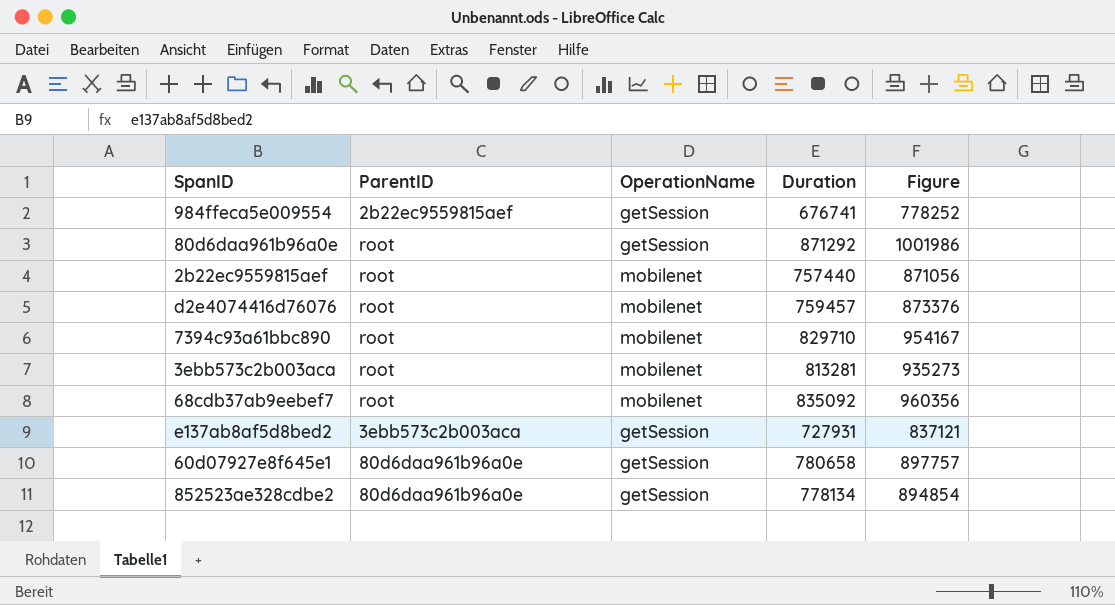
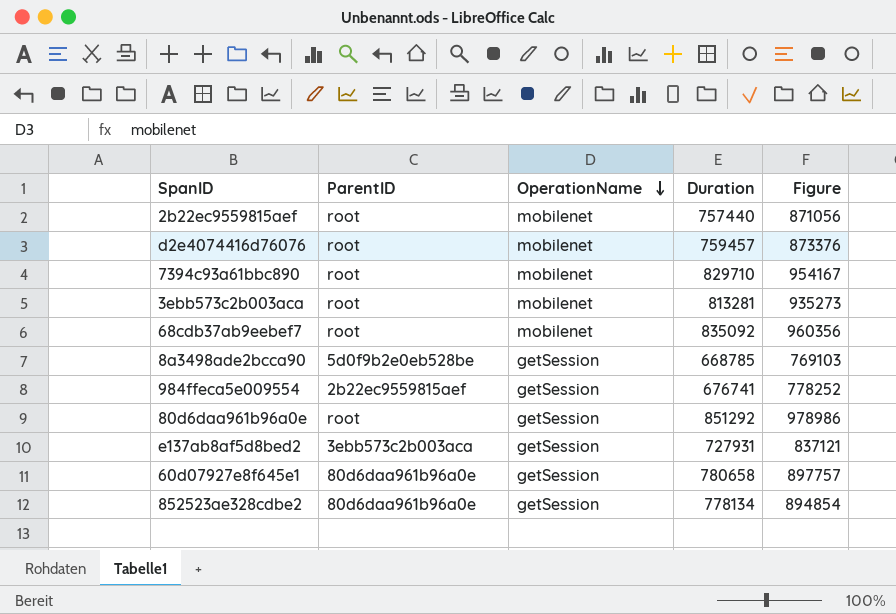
row order: none -> OperationName descending
row 8a3498ade2bcca90: none -> 5d0f9b2e0eb528be | getSession | 668785 | 769103
80d6daa961b96a0e | Duration: 871292 -> 851292
80d6daa961b96a0e | Figure: 1001986 -> 978986

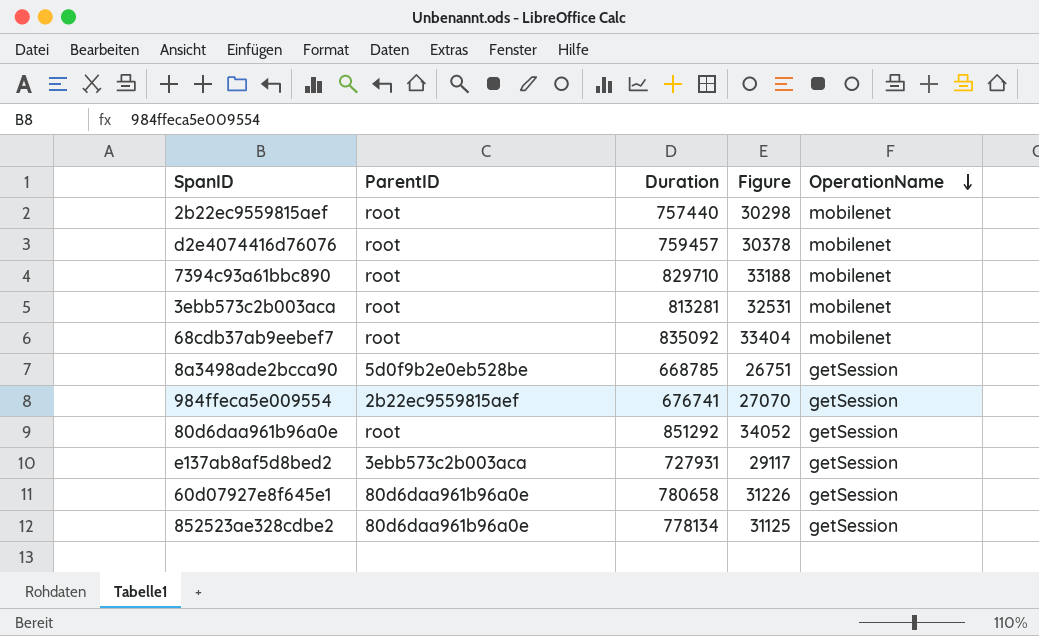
column Figure | formula: [Duration] * 1.15 -> [Duration] * 0.04
column OperationName | position: 3 -> 5

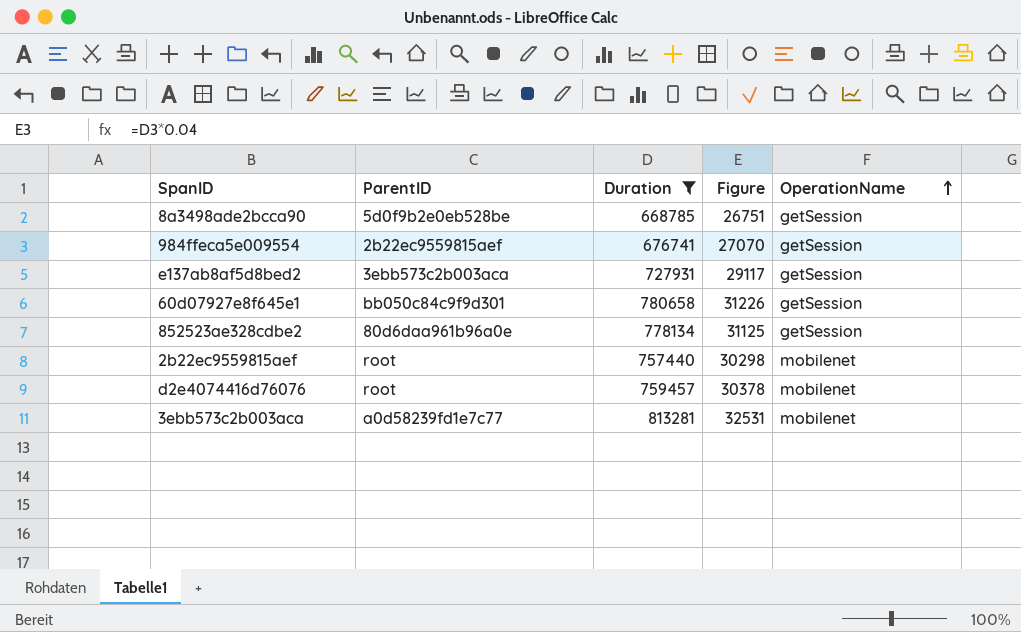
filter: none -> Duration <= 813281
row order: OperationName descending -> OperationName ascending
60d07927e8f645e1 | ParentID: 80d6daa961b96a0e -> bb050c84c9f9d301
3ebb573c2b003aca | ParentID: root -> a0d58239fd1e7c77

